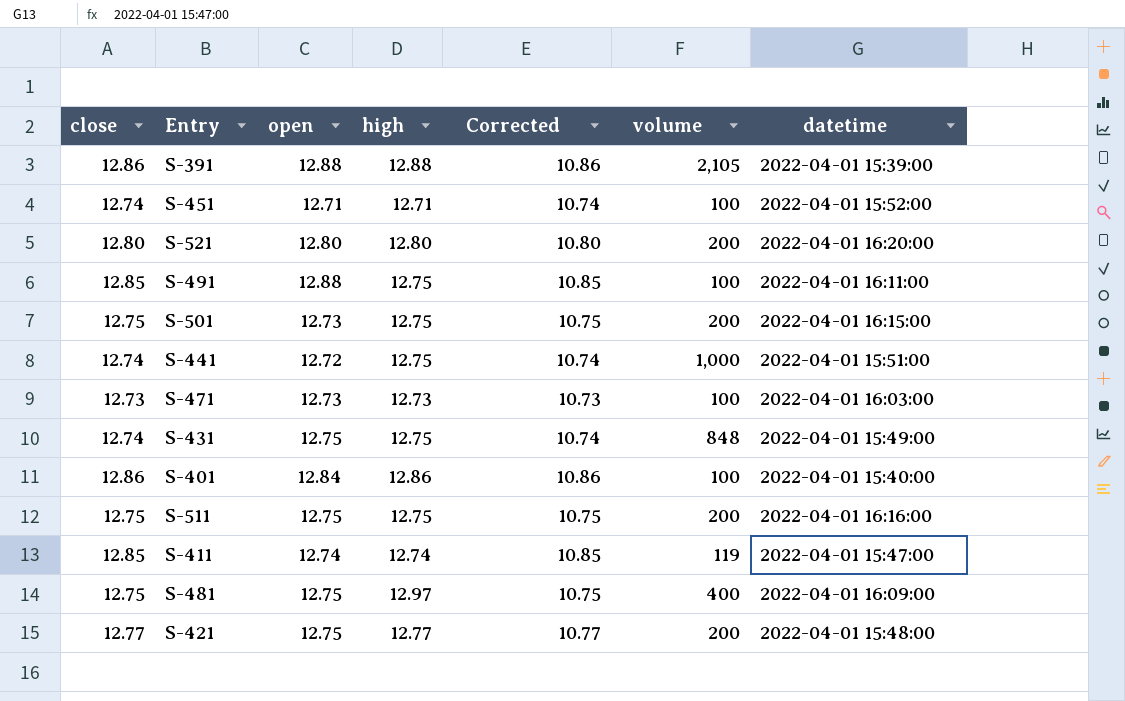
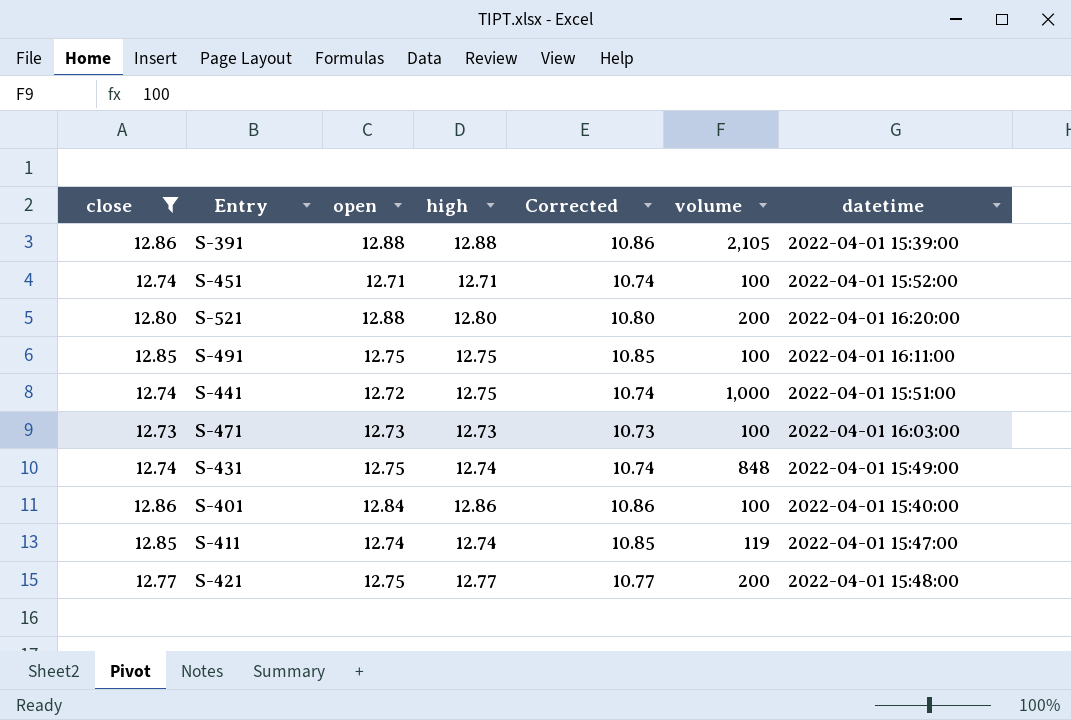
filter: none -> close != 12.75
S-521 | open: 12.80 -> 12.88
S-491 | open: 12.88 -> 12.75
S-431 | high: 12.75 -> 12.74

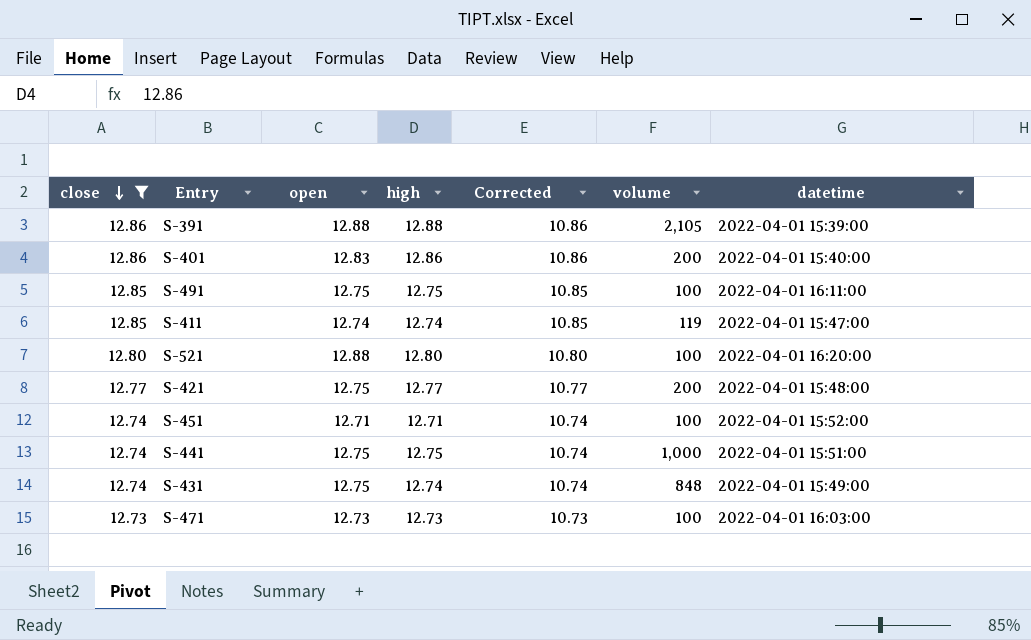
row order: none -> close descending
S-401 | open: 12.84 -> 12.83
S-401 | volume: 100 -> 200
S-521 | volume: 200 -> 100
S-441 | open: 12.72 -> 12.75

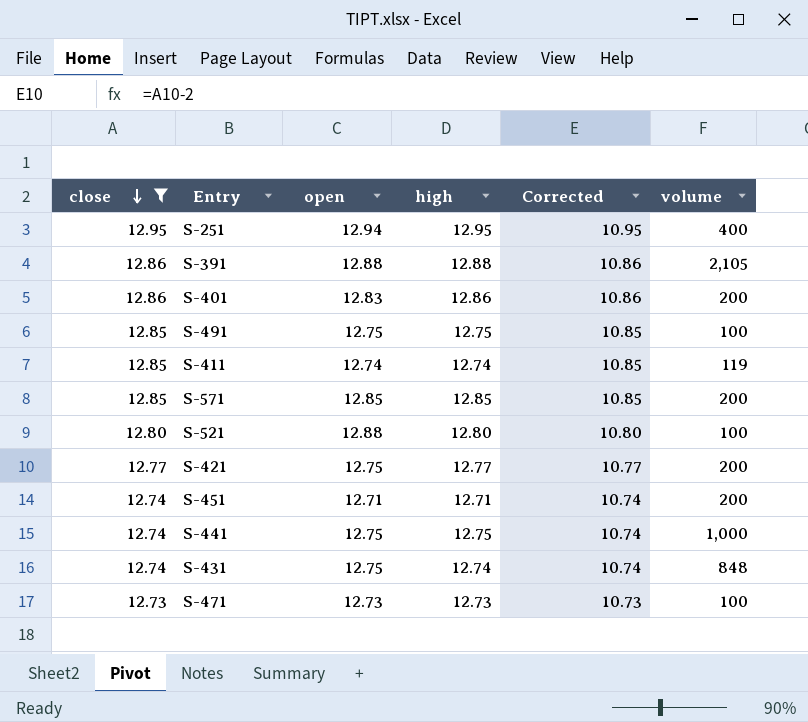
column datetime | position: 7 -> none
row S-251: none -> 12.95 | 12.94 | 12.95 | 10.95 | 400
row S-571: none -> 12.85 | 12.85 | 12.85 | 10.85 | 200
S-451 | volume: 100 -> 200

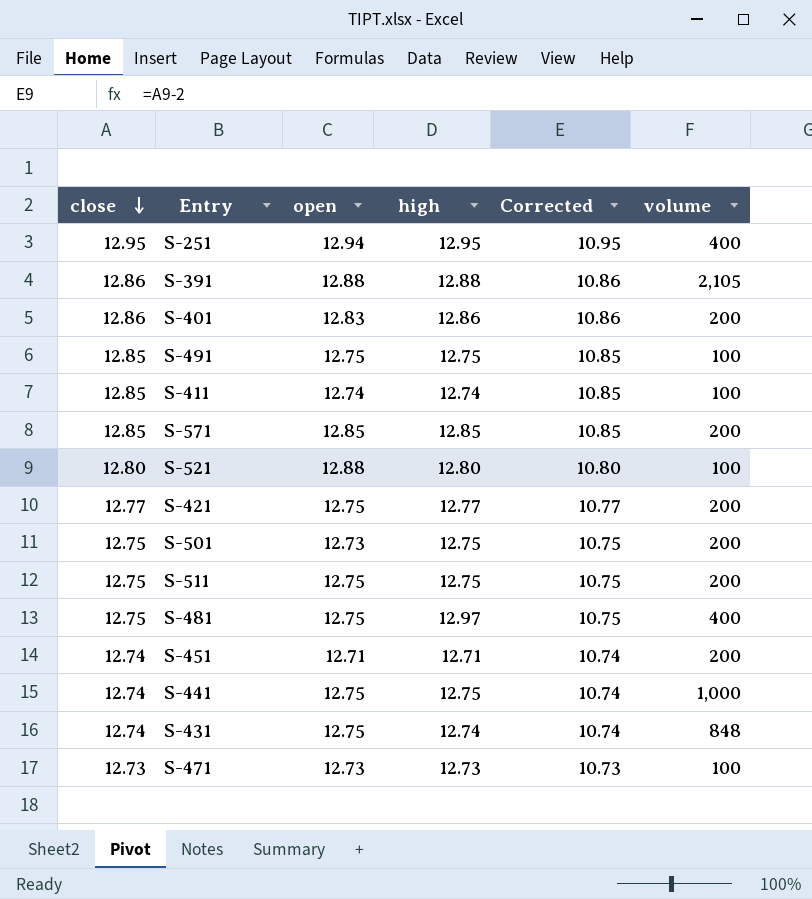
filter: close != 12.75 -> none
S-411 | volume: 119 -> 100

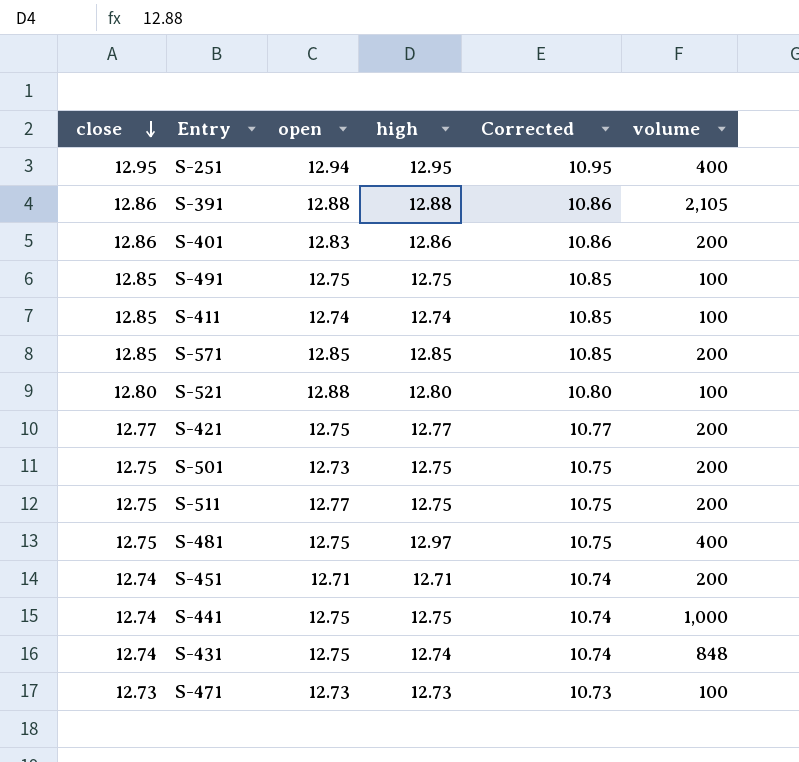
S-511 | open: 12.75 -> 12.77

